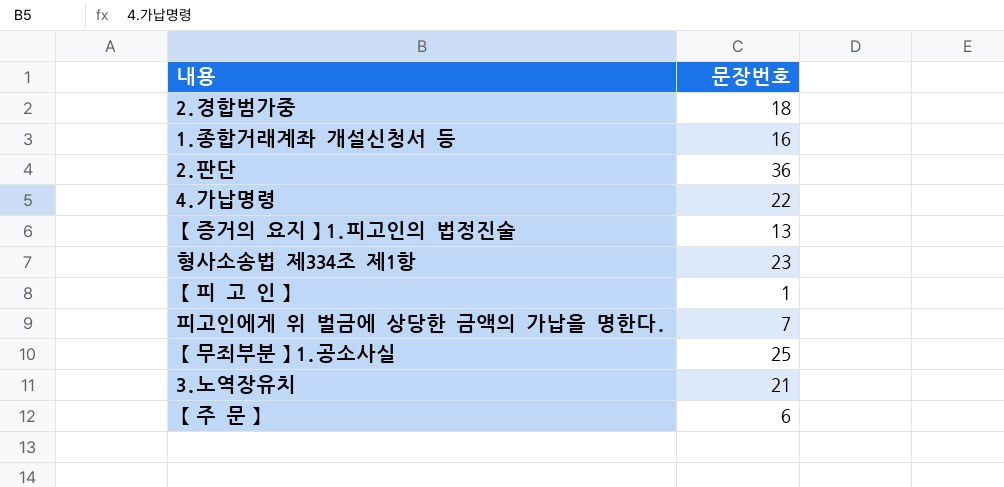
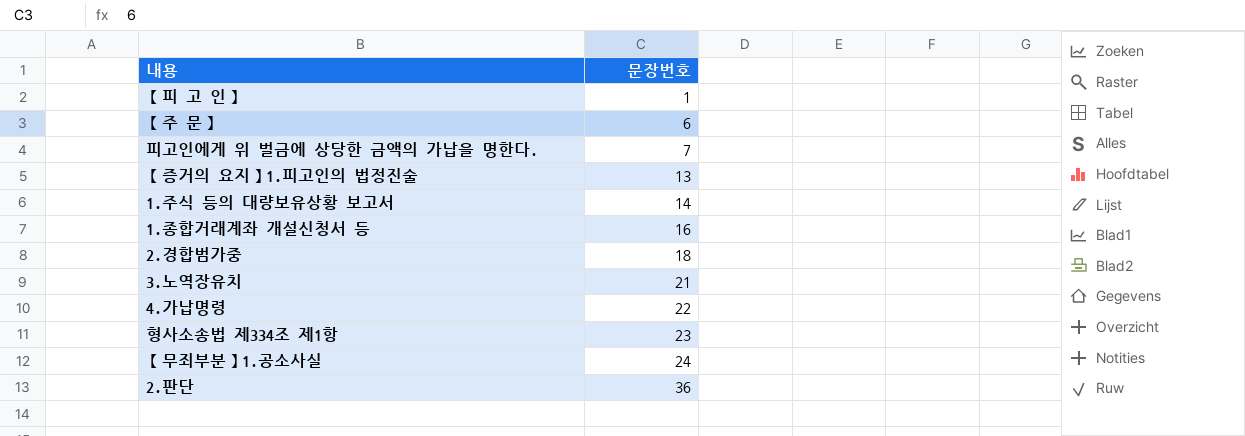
row order: none -> 문장번호 ascending
row 1.주식 등의 대량보유상황 보고서: none -> 14
【무죄부분】1.공소사실 | 문장번호: 25 -> 24

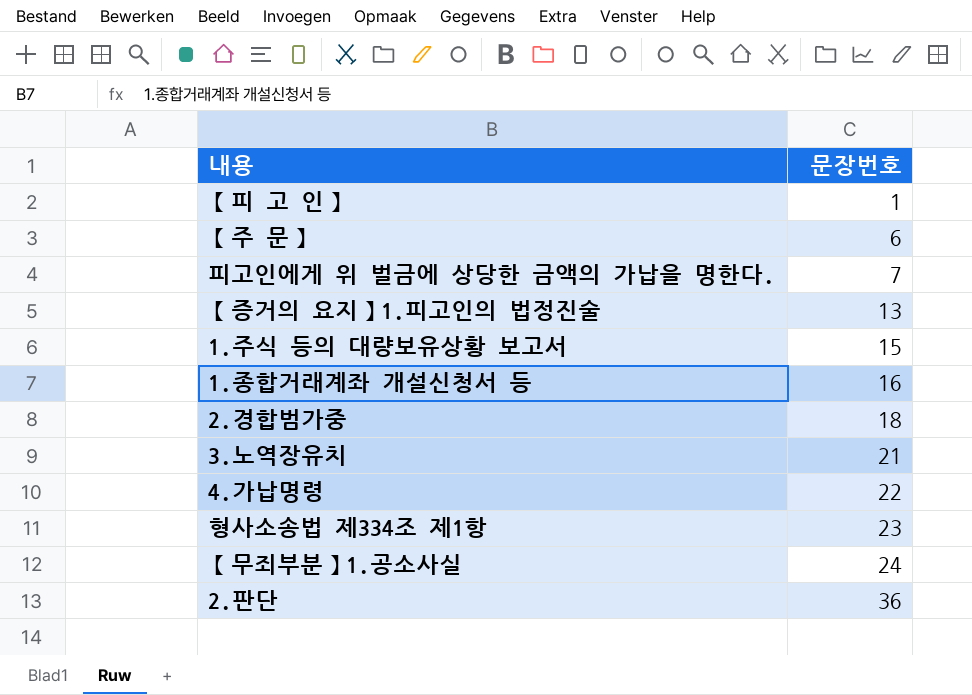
1.주식 등의 대량보유상황 보고서 | 문장번호: 14 -> 15

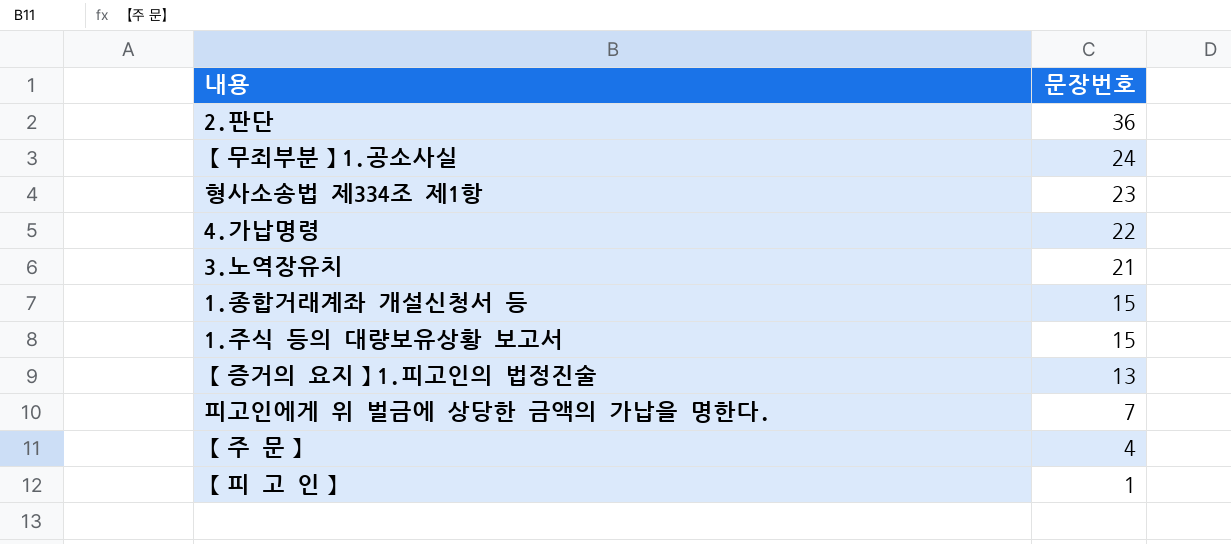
row order: 문장번호 ascending -> 문장번호 descending
row 2.경합범가중: 18 -> none
1.종합거래계좌 개설신청서 등 | 문장번호: 16 -> 15
【주 문】 | 문장번호: 6 -> 4

